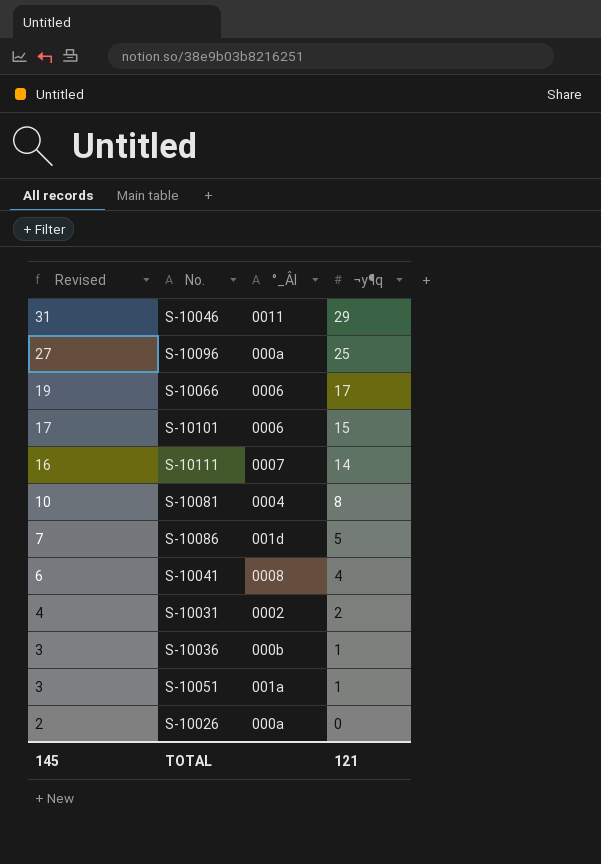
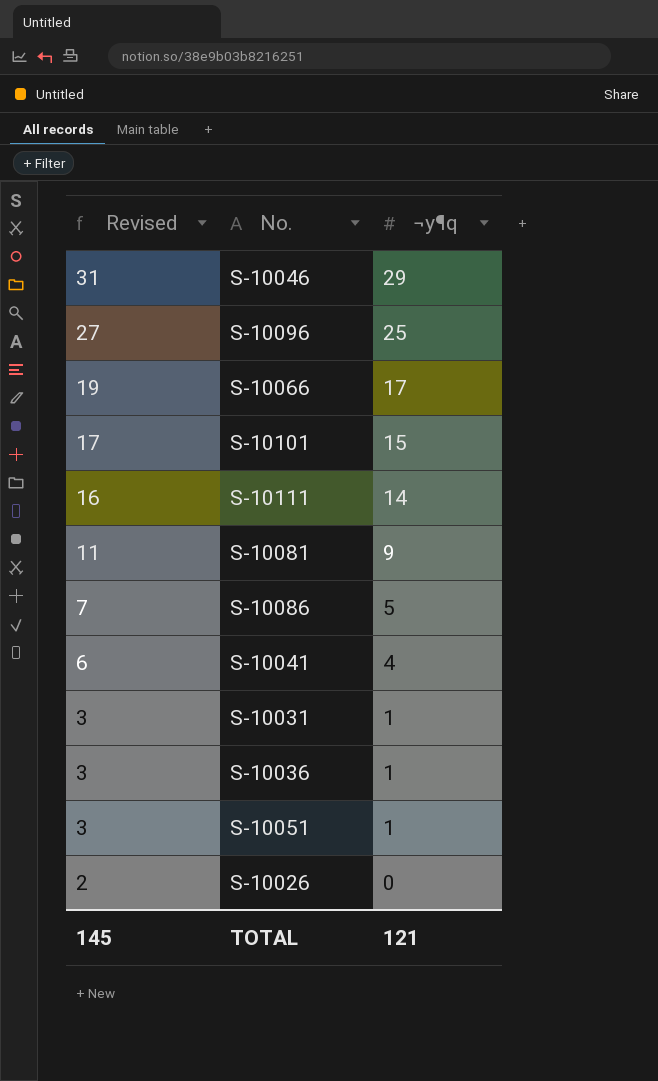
column °_ÂI | position: 3 -> none
S-10081 | Revised: 10 -> 11
S-10081 | ¬y¶q: 8 -> 9
S-10031 | Revised: 4 -> 3
S-10031 | ¬y¶q: 2 -> 1

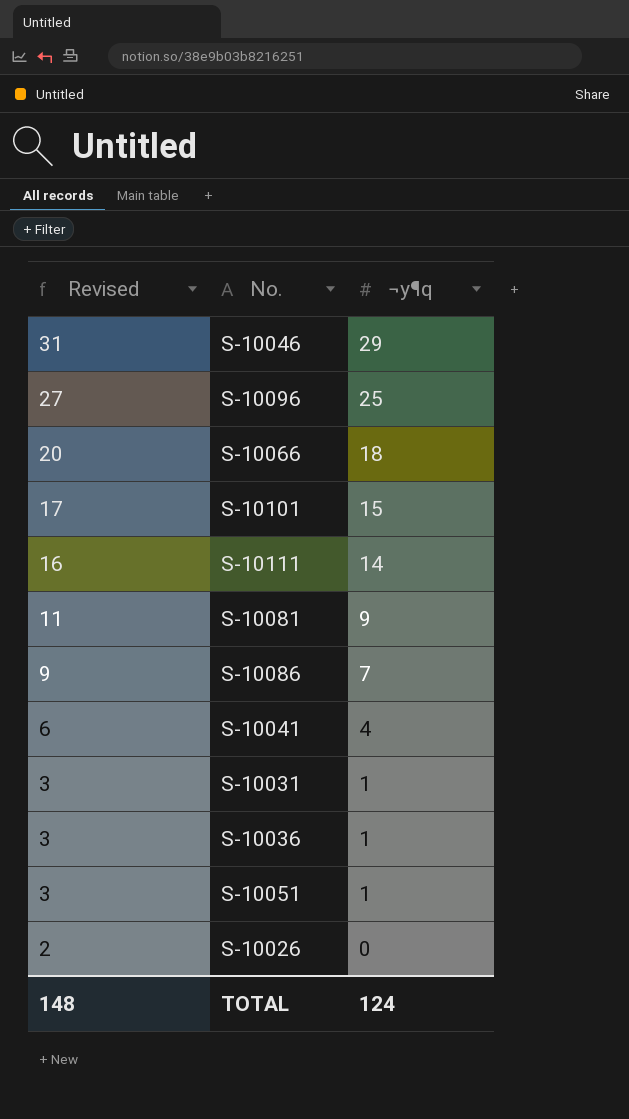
S-10066 | Revised: 19 -> 20
S-10066 | ¬y¶q: 17 -> 18
S-10086 | Revised: 7 -> 9
S-10086 | ¬y¶q: 5 -> 7
TOTAL | Revised: 145 -> 148
TOTAL | ¬y¶q: 121 -> 124

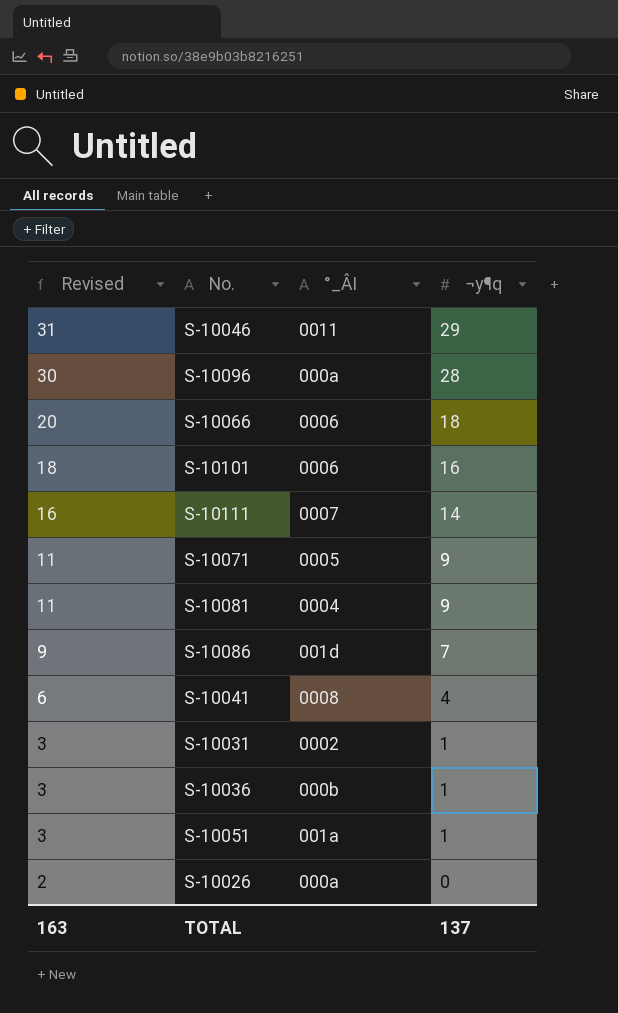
column °_ÂI | position: none -> 3
S-10096 | Revised: 27 -> 30
S-10096 | ¬y¶q: 25 -> 28
S-10101 | Revised: 17 -> 18
S-10101 | ¬y¶q: 15 -> 16
row S-10071: none -> 11 | 0005 | 9
TOTAL | Revised: 148 -> 163
TOTAL | ¬y¶q: 124 -> 137

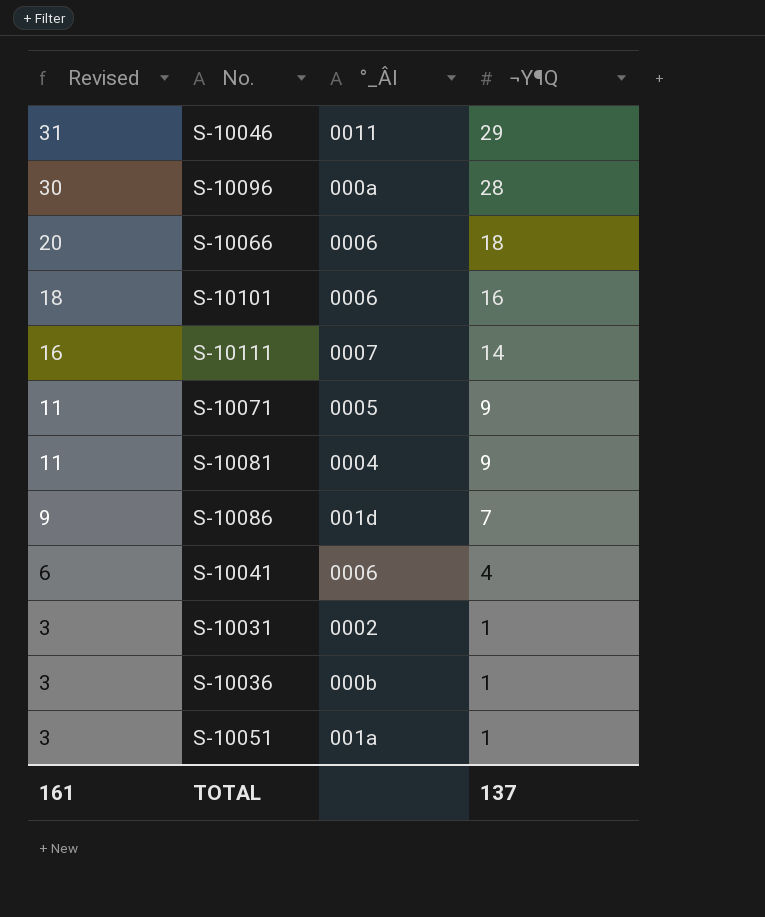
column name: ¬y¶q -> ¬Y¶Q
row S-10026: 2 | 000a | 0 -> none
S-10041 | °_ÂI: 0008 -> 0006
TOTAL | Revised: 163 -> 161

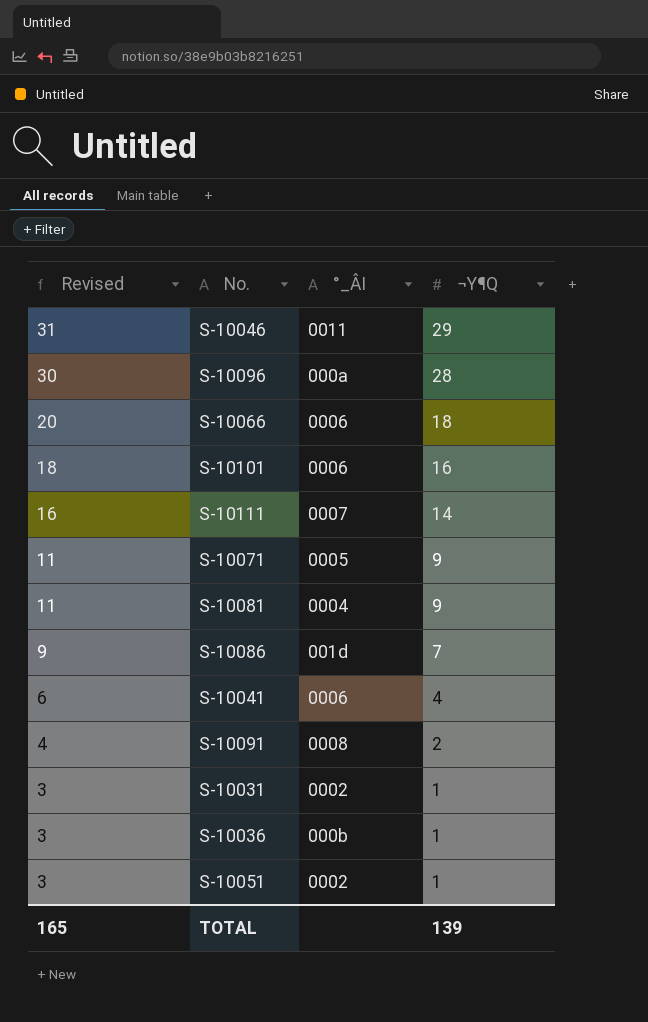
row S-10091: none -> 4 | 0008 | 2
S-10051 | °_ÂI: 001a -> 0002
TOTAL | Revised: 161 -> 165
TOTAL | ¬Y¶Q: 137 -> 139

